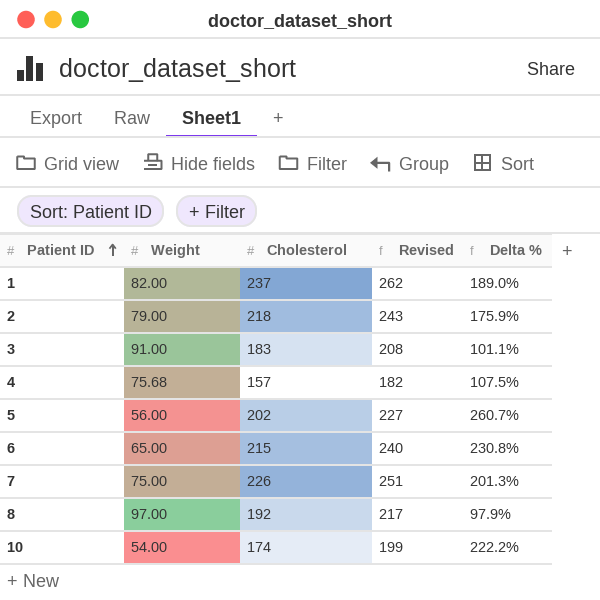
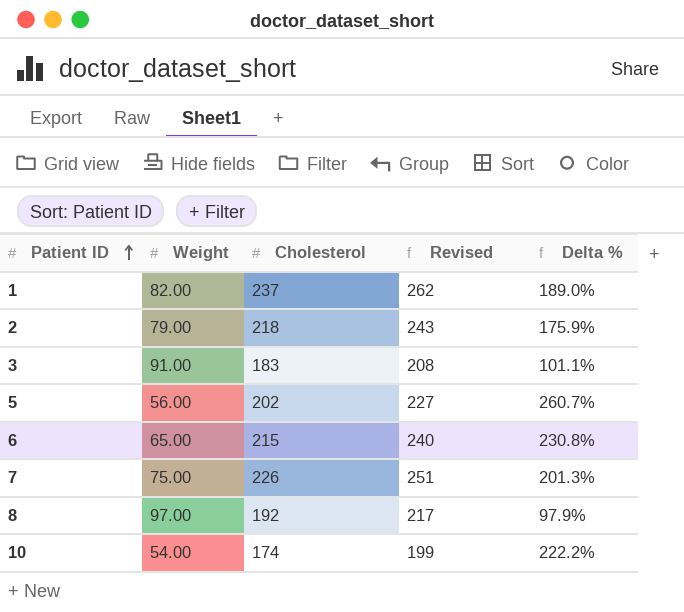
row 4: 75.68 | 157 | 182 | 107.5% -> none

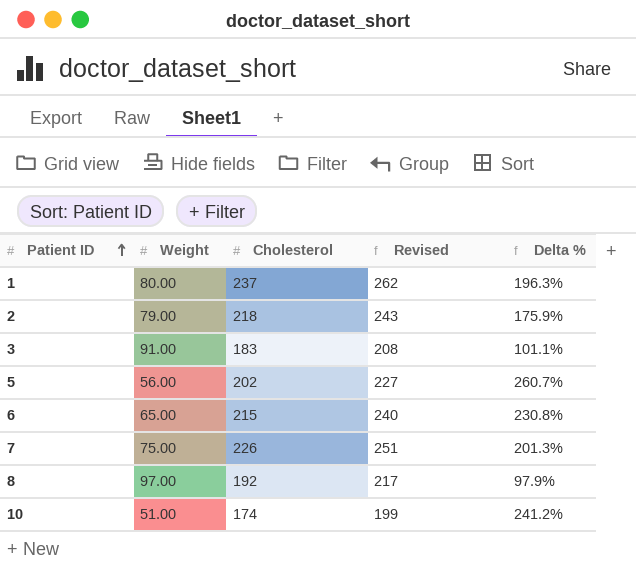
1 | Weight: 82.00 -> 80.00
1 | Delta %: 189.0% -> 196.3%
10 | Weight: 54.00 -> 51.00
10 | Delta %: 222.2% -> 241.2%

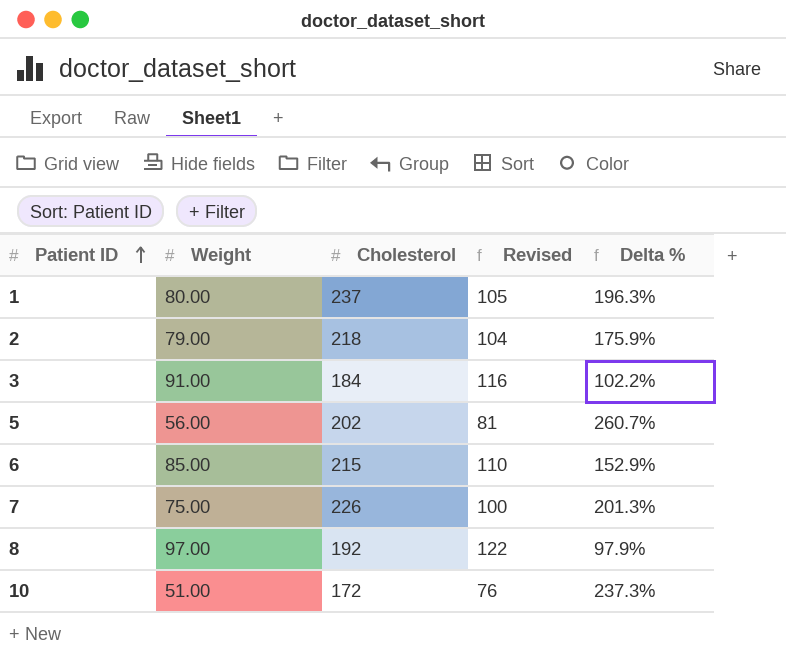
column Revised | formula: [Cholesterol] + 25 -> [Weight] + 25
3 | Cholesterol: 183 -> 184
3 | Delta %: 101.1% -> 102.2%
6 | Weight: 65.00 -> 85.00
6 | Delta %: 230.8% -> 152.9%
10 | Cholesterol: 174 -> 172
10 | Delta %: 241.2% -> 237.3%

